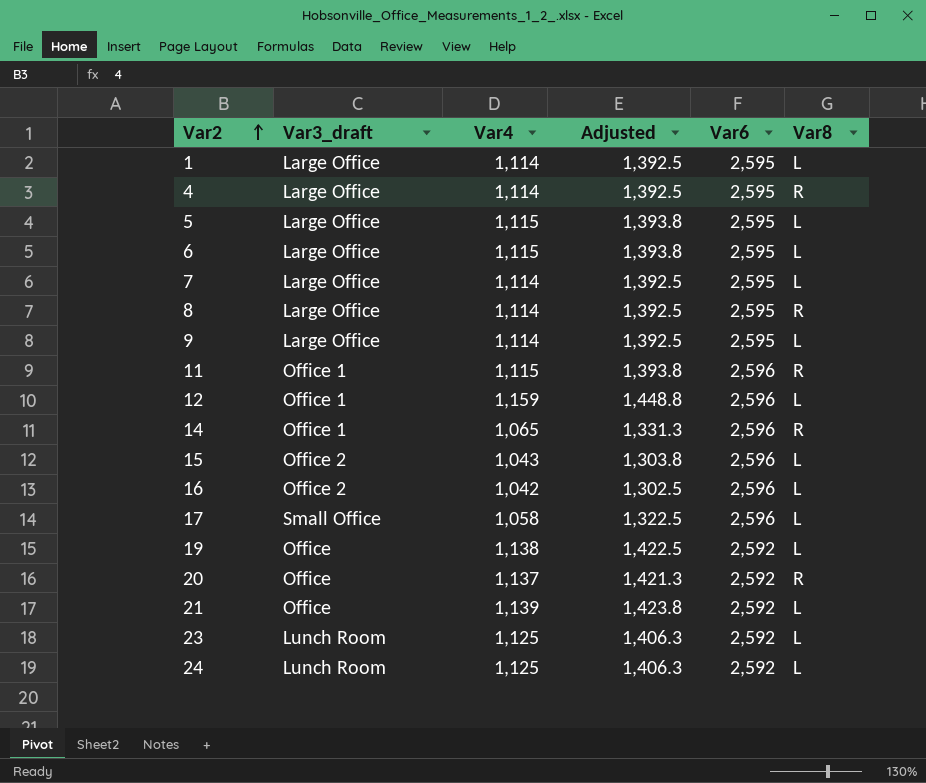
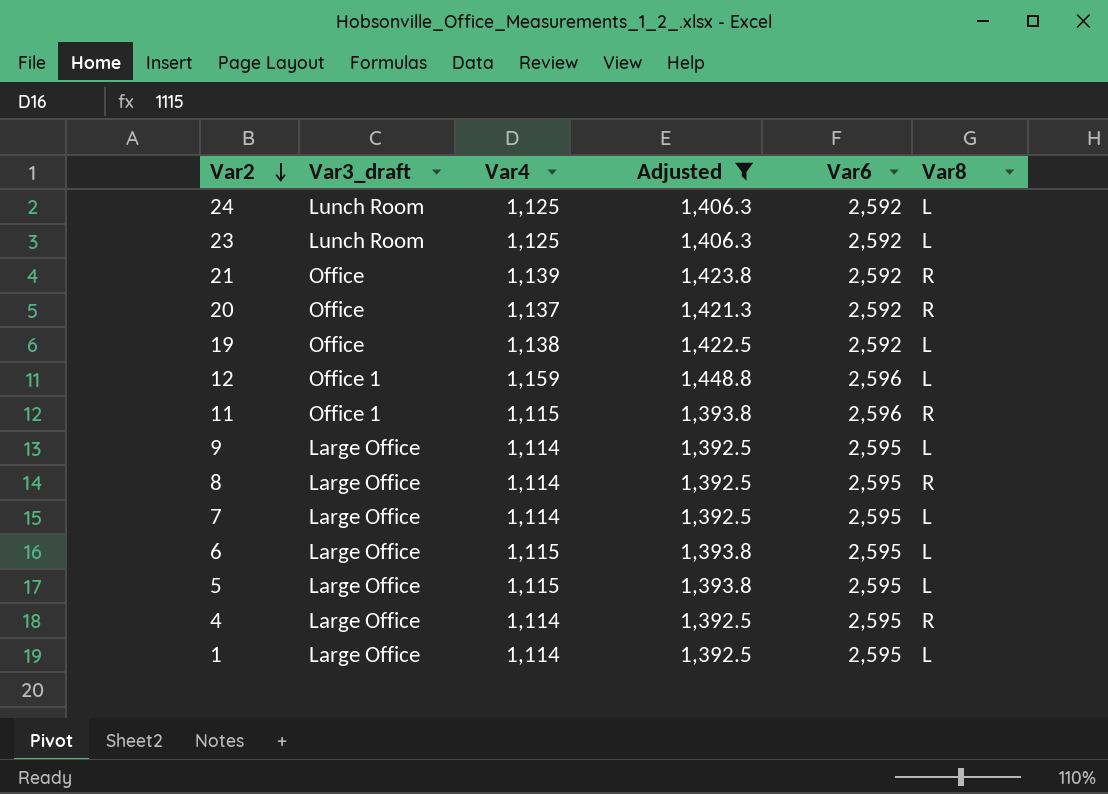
filter: none -> Adjusted >= 1,392.5
row order: Var2 ascending -> Var2 descending
21 | Var8: L -> R

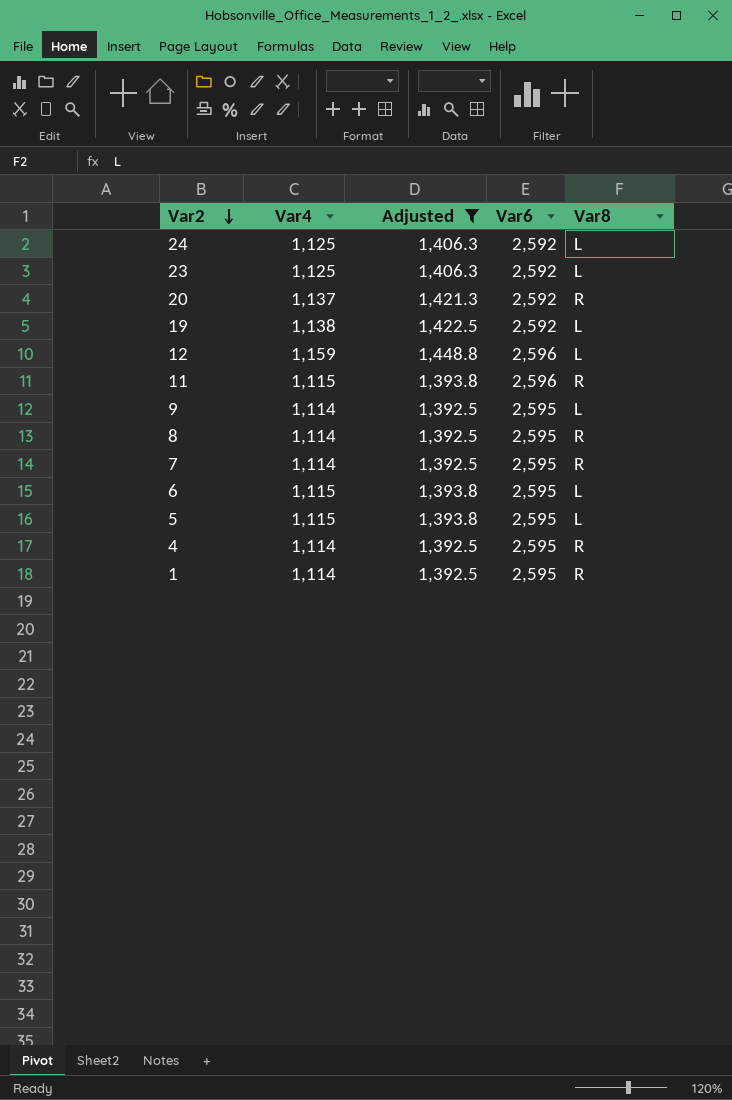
column Var3_draft | position: 2 -> none
row 21: Office | 1,139 | 1,423.8 | 2,592 | R -> none
7 | Var8: L -> R
1 | Var8: L -> R

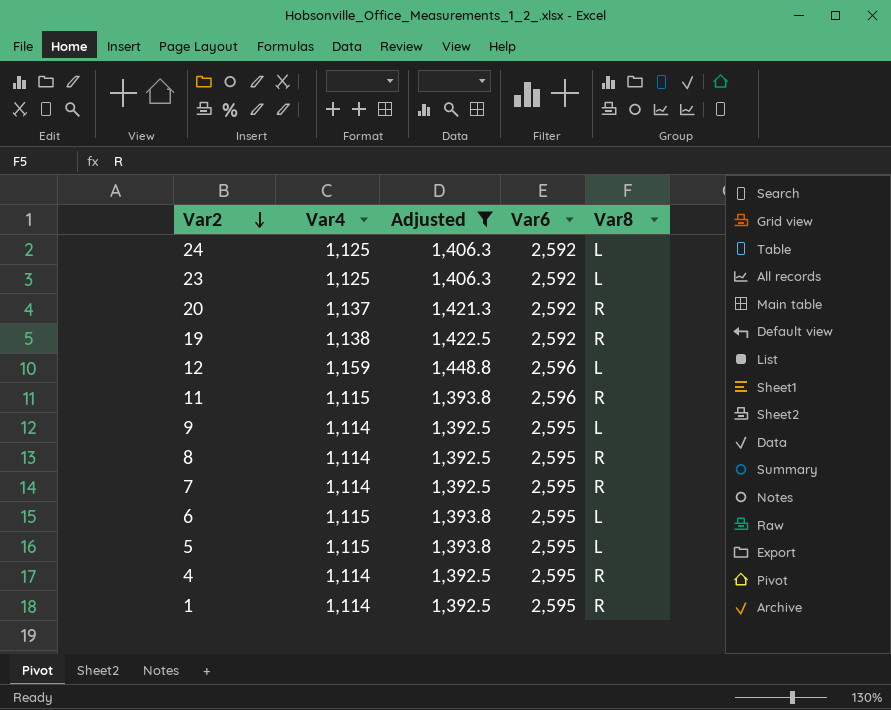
19 | Var8: L -> R

